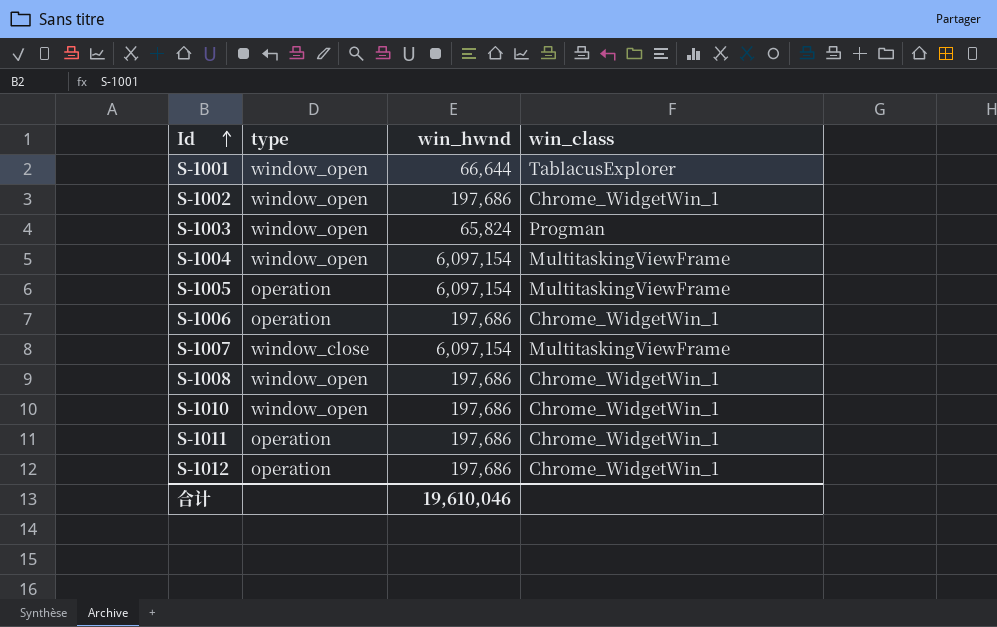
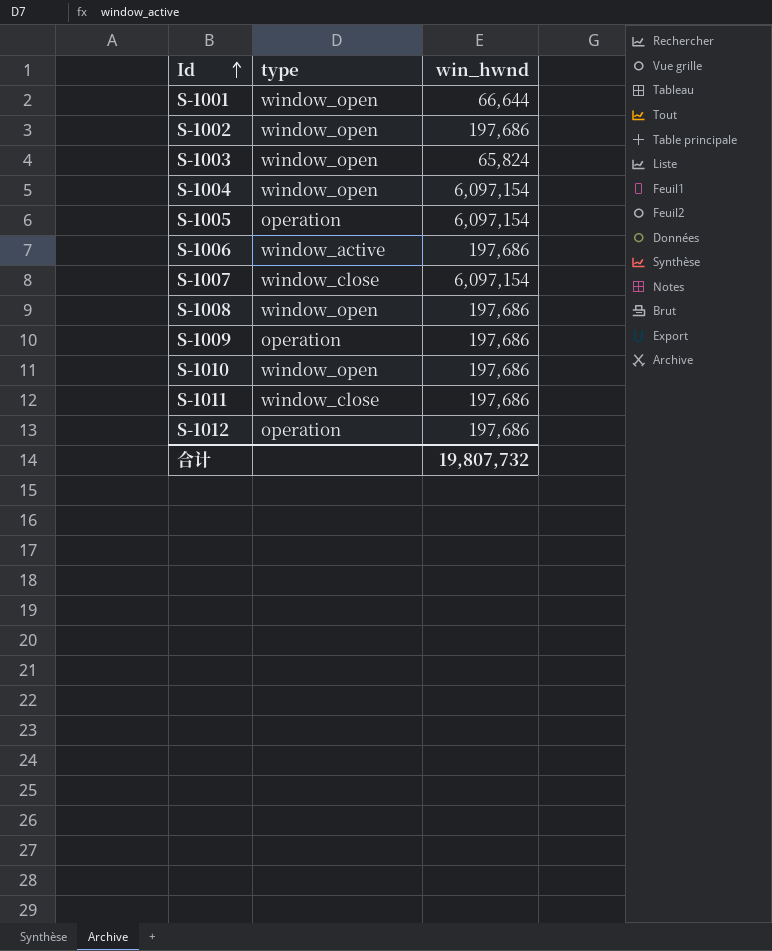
column win_class | position: 4 -> none
S-1006 | type: operation -> window_active
row S-1009: none -> operation | 197,686
S-1011 | type: operation -> window_close
合计 | win_hwnd: 19,610,046 -> 19,807,732

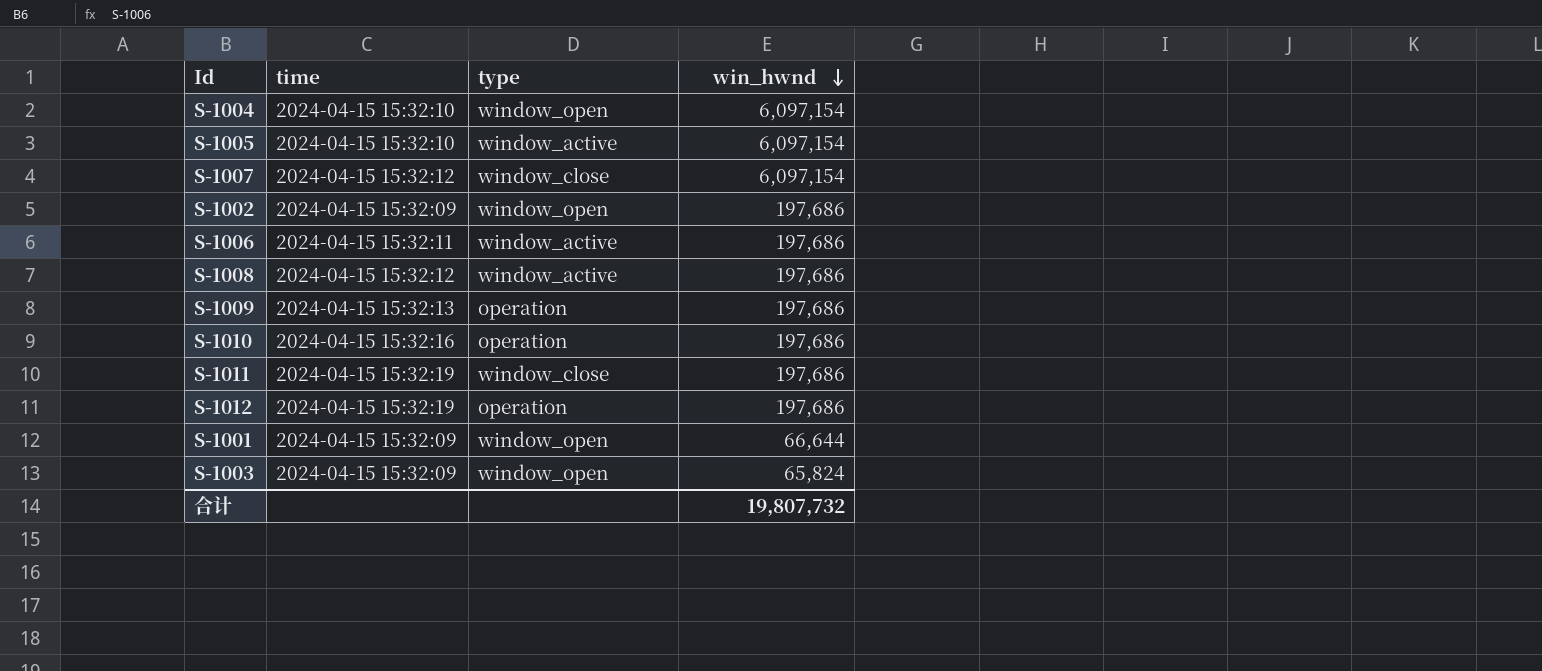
row order: Id ascending -> win_hwnd descending
column time | position: none -> 2
S-1005 | type: operation -> window_active
S-1008 | type: window_open -> window_active
S-1010 | type: window_open -> operation

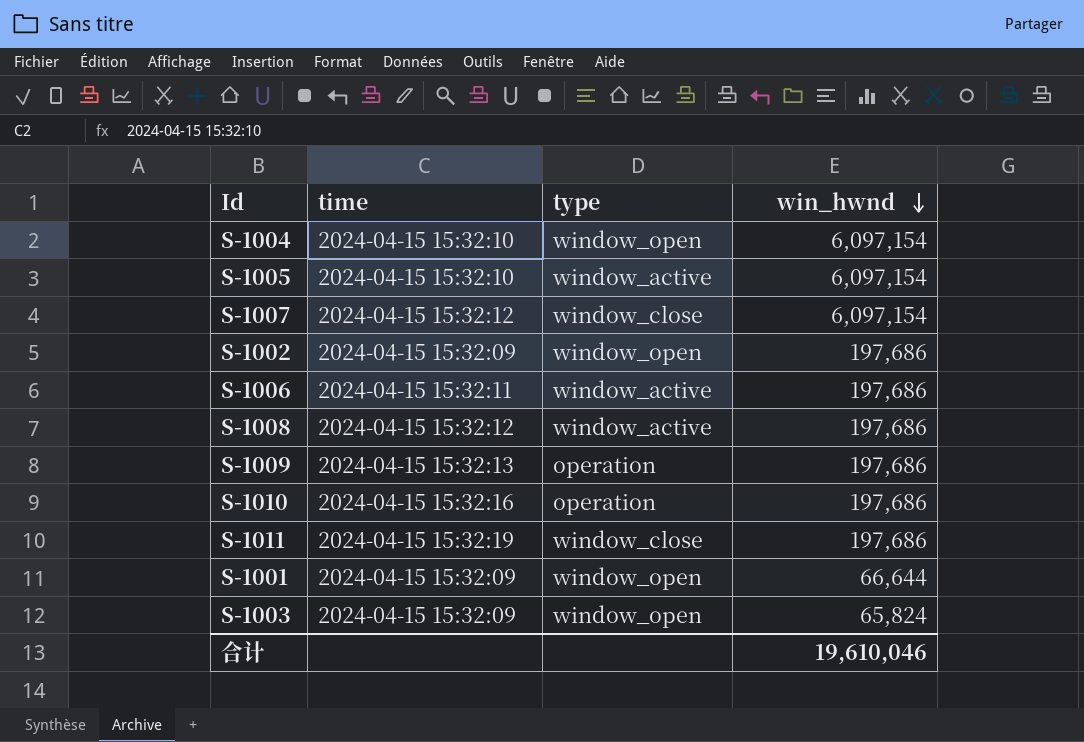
row S-1012: 2024-04-15 15:32:19 | operation | 197,686 -> none
合计 | win_hwnd: 19,807,732 -> 19,610,046

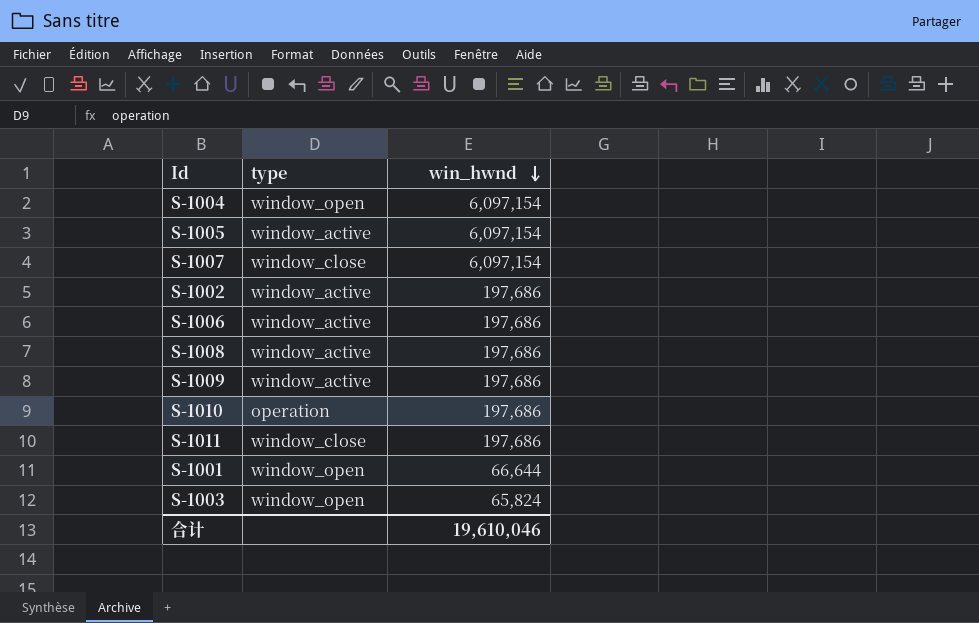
column time | position: 2 -> none
S-1002 | type: window_open -> window_active
S-1009 | type: operation -> window_active

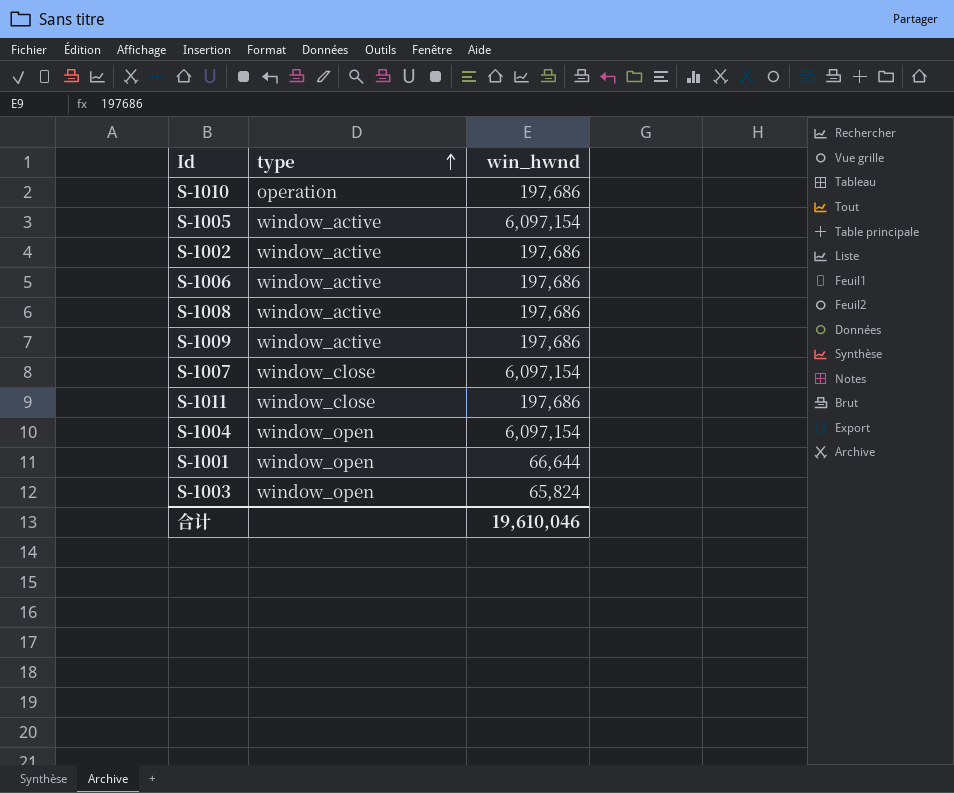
row order: win_hwnd descending -> type ascending

